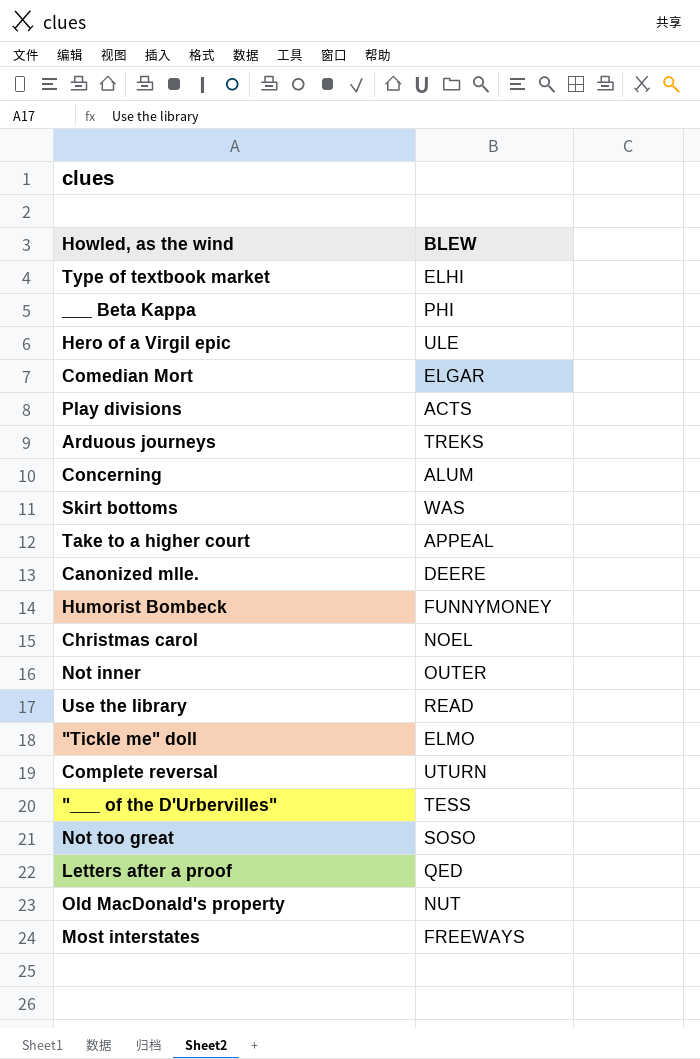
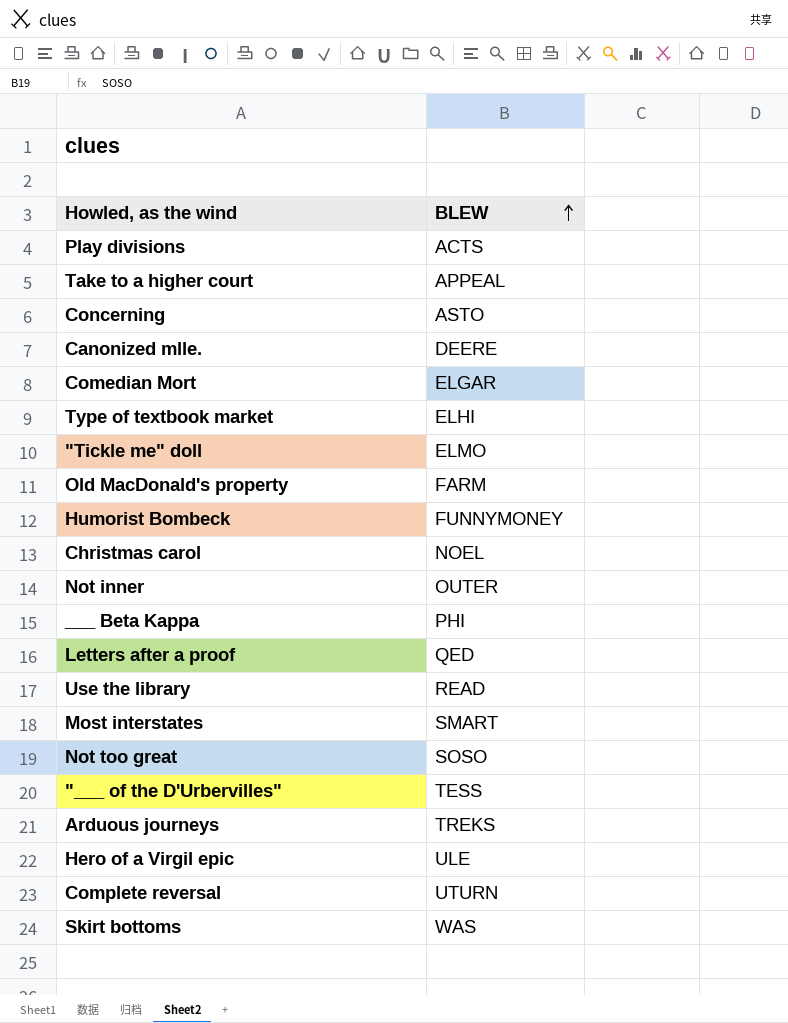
row order: none -> BLEW ascending
Concerning | BLEW: ALUM -> ASTO
Old MacDonald's property | BLEW: NUT -> FARM
Most interstates | BLEW: FREEWAYS -> SMART

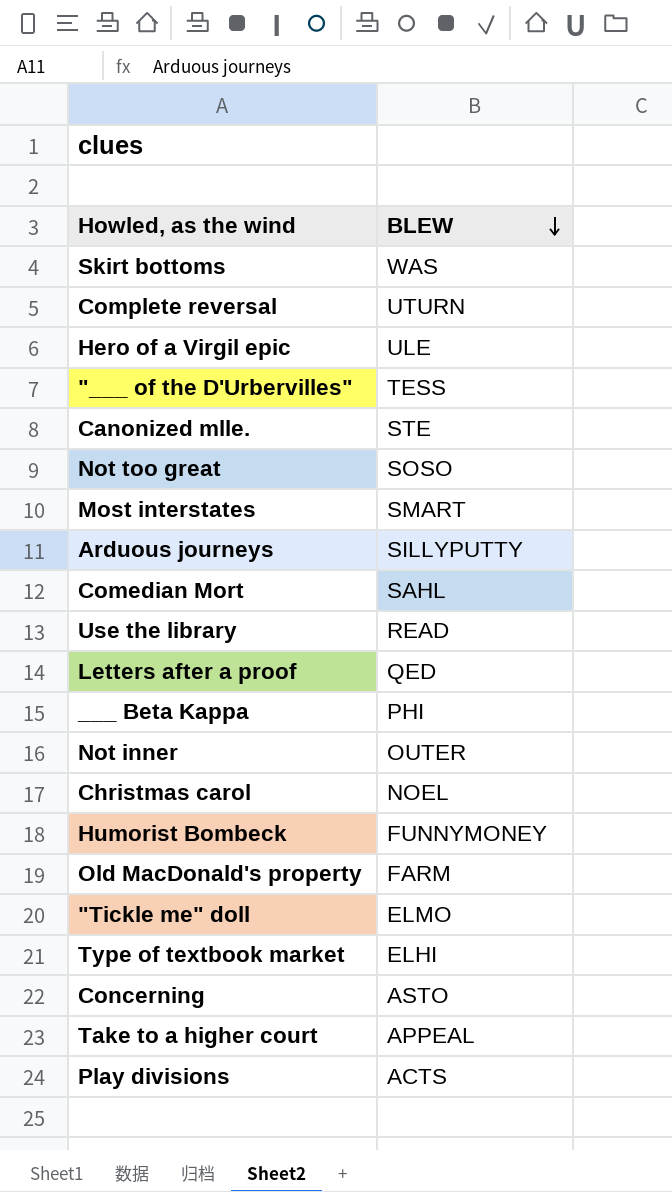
row order: BLEW ascending -> BLEW descending
Canonized mlle. | BLEW: DEERE -> STE
Arduous journeys | BLEW: TREKS -> SILLYPUTTY
Comedian Mort | BLEW: ELGAR -> SAHL

